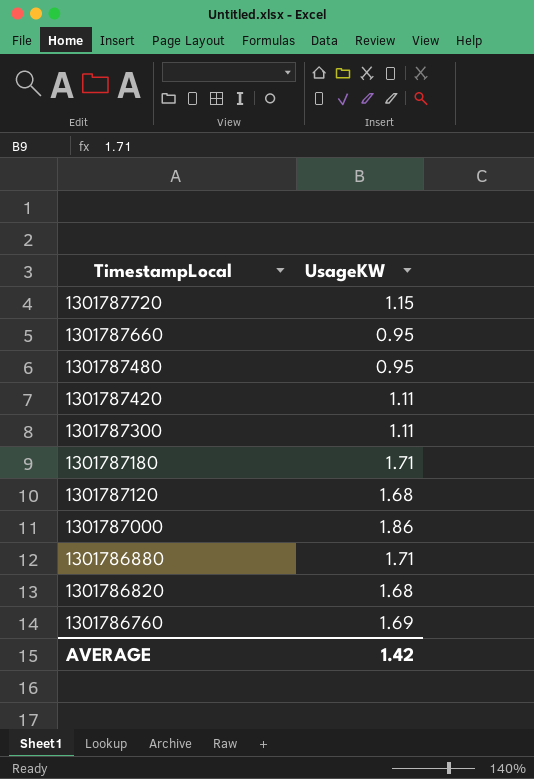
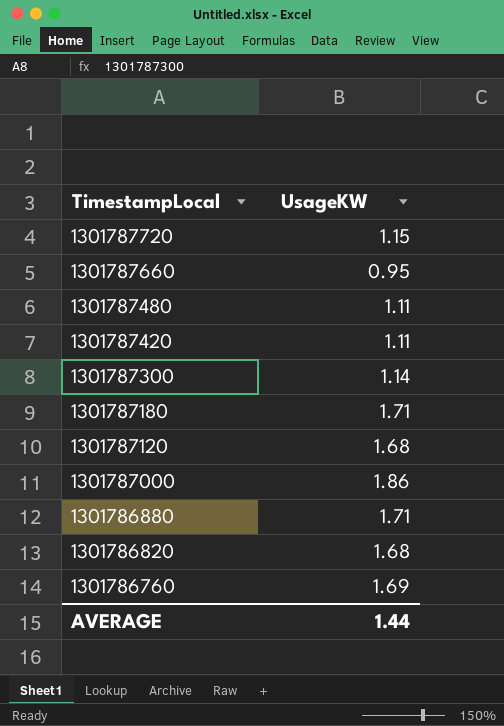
1301787480 | UsageKW: 0.95 -> 1.11
1301787300 | UsageKW: 1.11 -> 1.14
AVERAGE | UsageKW: 1.42 -> 1.44

